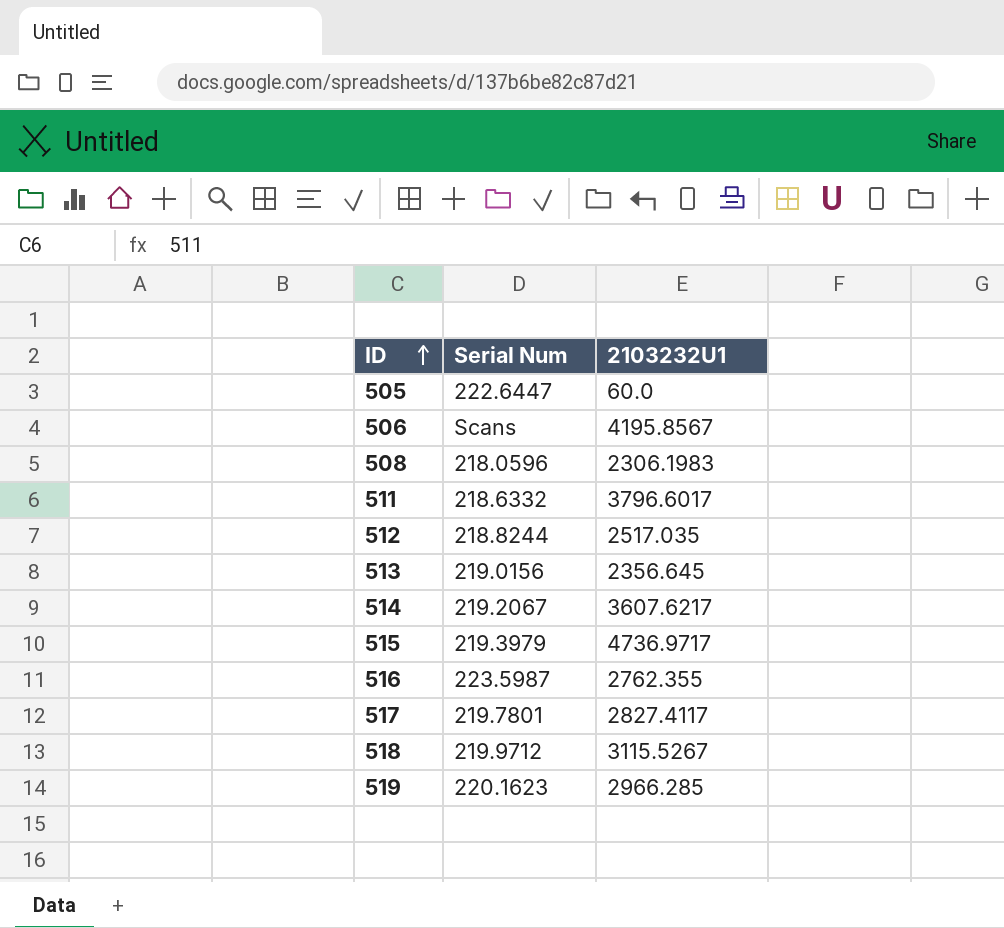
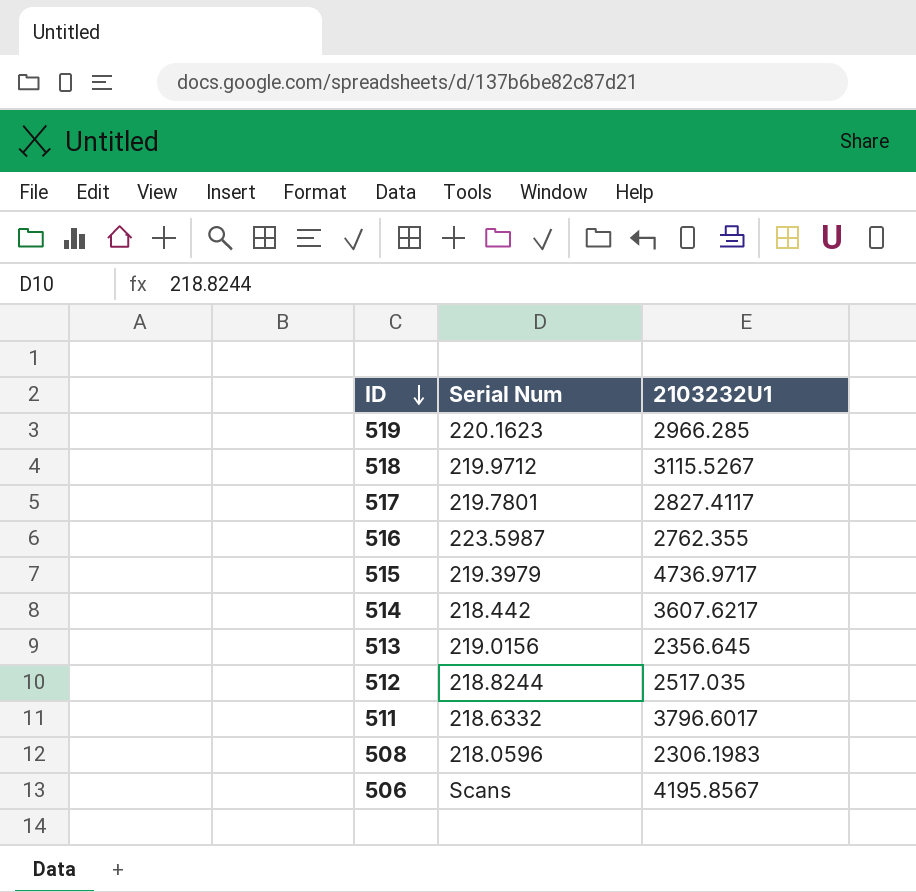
row order: ID ascending -> ID descending
row 505: 222.6447 | 60.0 -> none
514 | Serial Num: 219.2067 -> 218.442

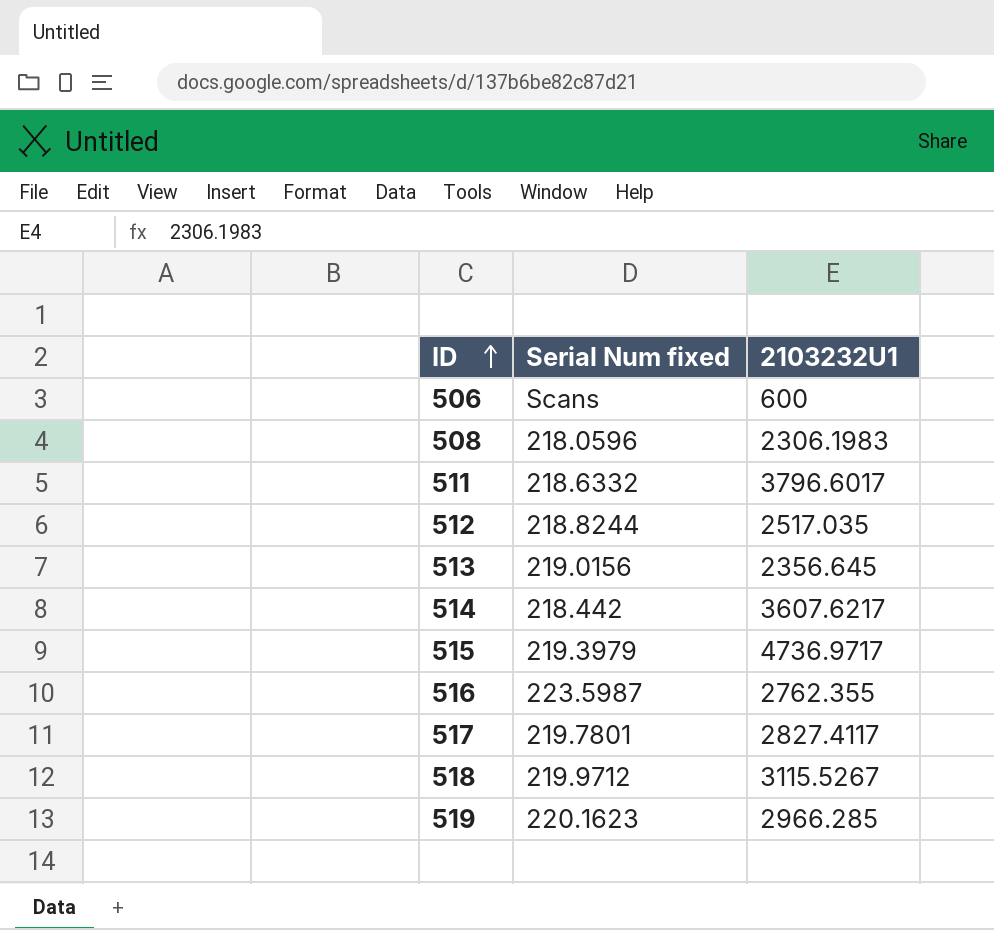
row order: ID descending -> ID ascending
column name: Serial Num -> Serial Num fixed
506 | 2103232U1: 4195.8567 -> 600

